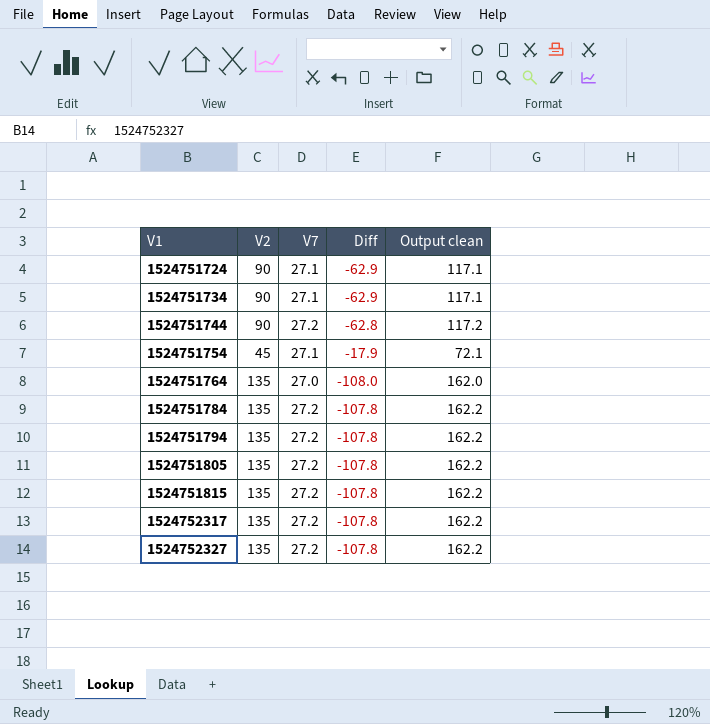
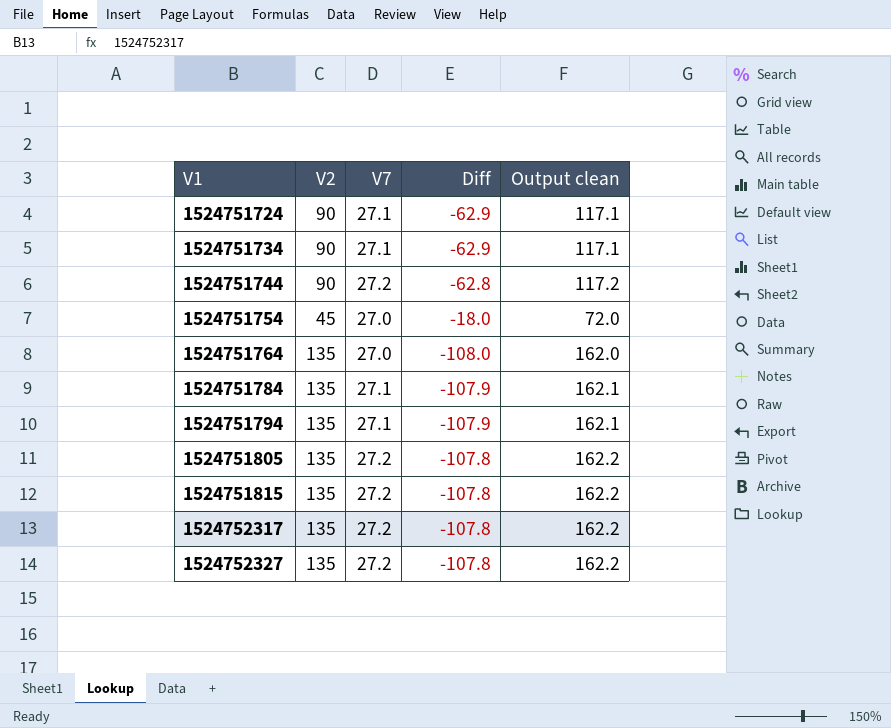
1524751754 | V7: 27.1 -> 27.0
1524751754 | Diff: -17.9 -> -18.0
1524751754 | Output clean: 72.1 -> 72.0
1524751784 | V7: 27.2 -> 27.1
1524751784 | Diff: -107.8 -> -107.9
1524751784 | Output clean: 162.2 -> 162.1
1524751794 | V7: 27.2 -> 27.1
1524751794 | Diff: -107.8 -> -107.9
1524751794 | Output clean: 162.2 -> 162.1

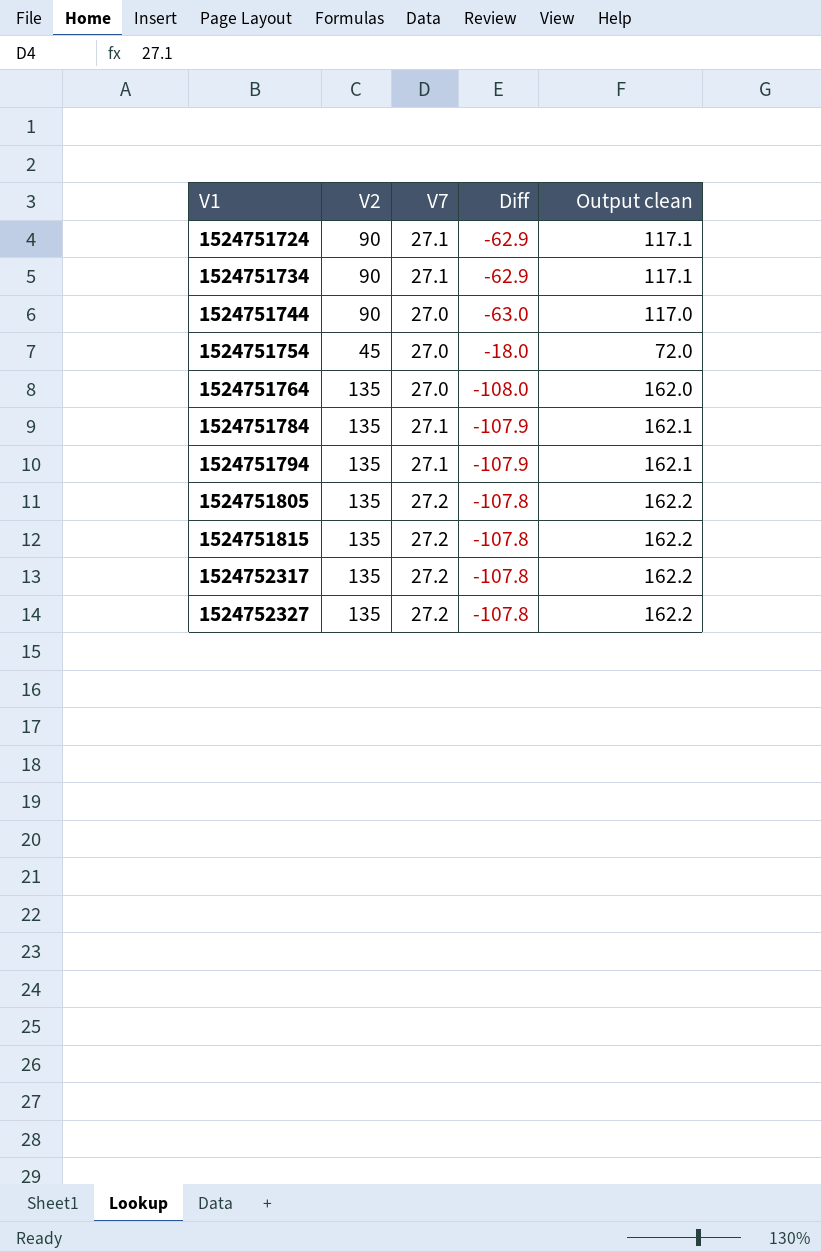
1524751744 | V7: 27.2 -> 27.0
1524751744 | Diff: -62.8 -> -63.0
1524751744 | Output clean: 117.2 -> 117.0

